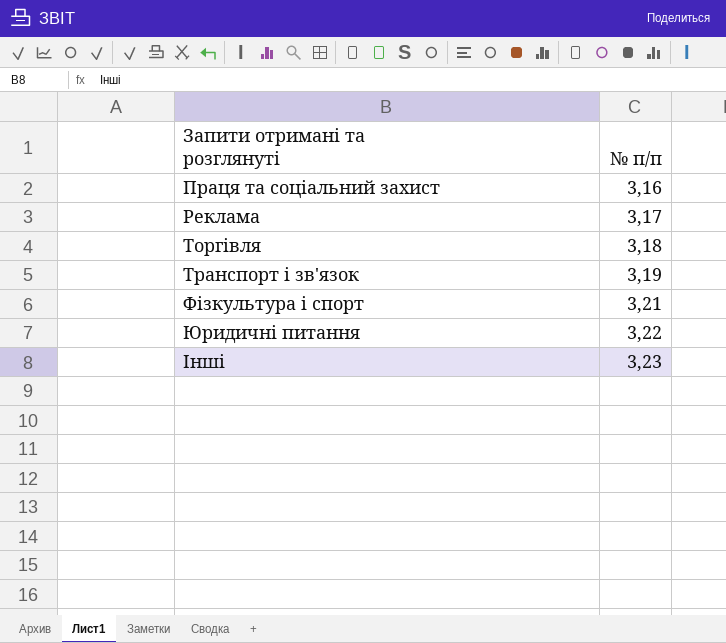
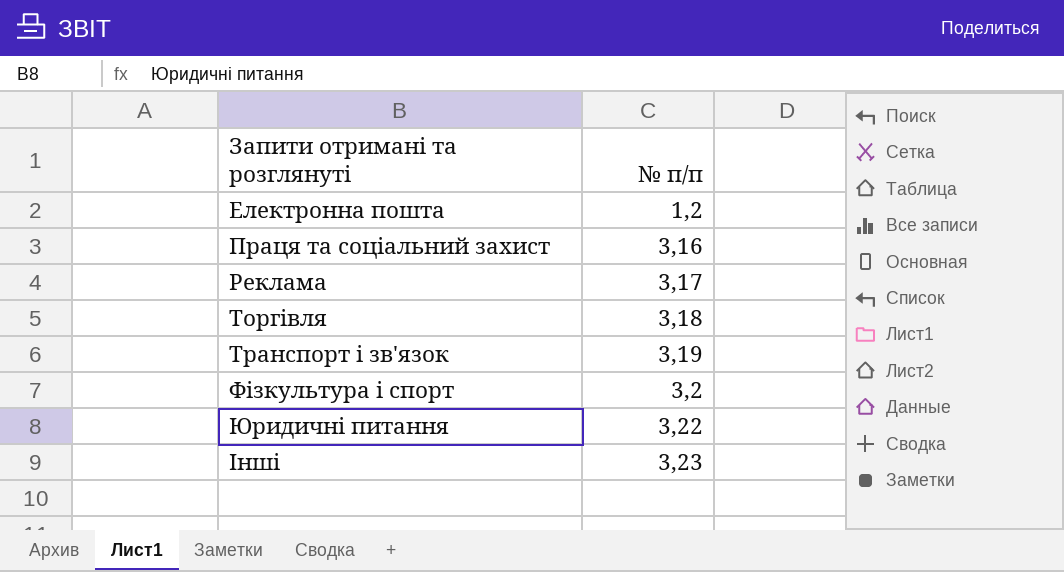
row Електронна пошта: none -> 1,2
Фізкультура і спорт | № п/п: 3,21 -> 3,2

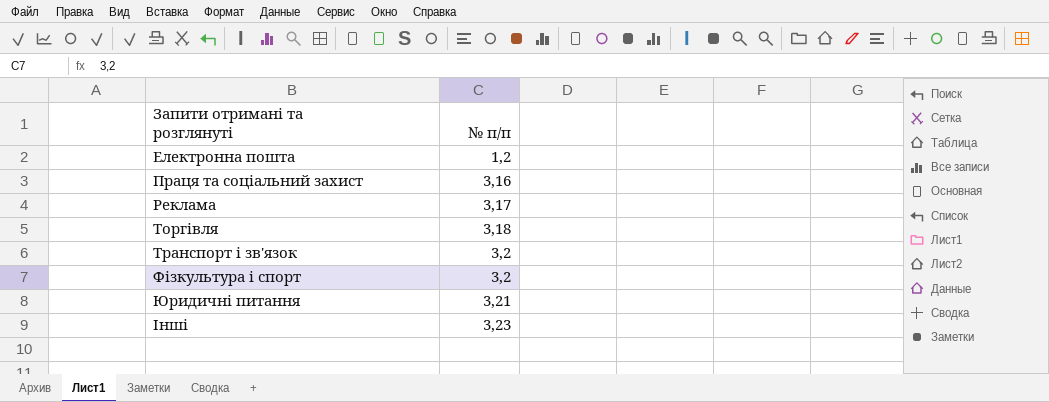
Транспорт і зв'язок | № п/п: 3,19 -> 3,2
Юридичні питання | № п/п: 3,22 -> 3,21

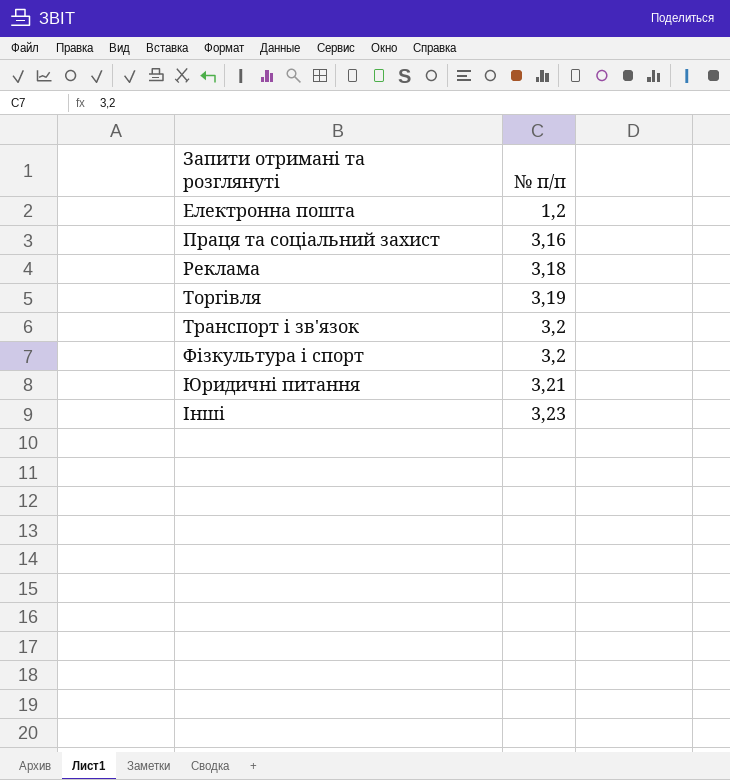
Реклама | № п/п: 3,17 -> 3,18
Торгівля | № п/п: 3,18 -> 3,19

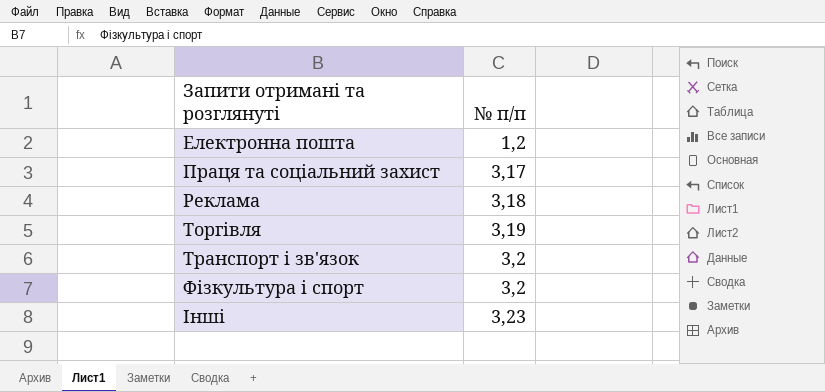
row Юридичні питання: 3,21 -> none
Праця та соціальний захист | № п/п: 3,16 -> 3,17

